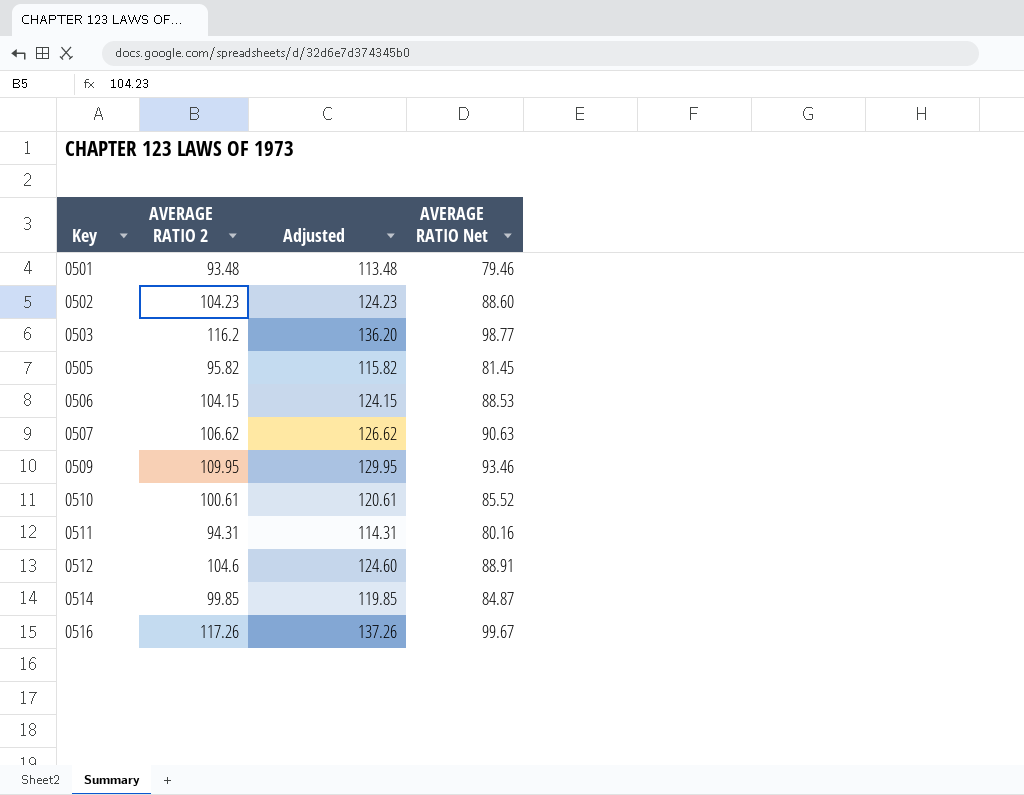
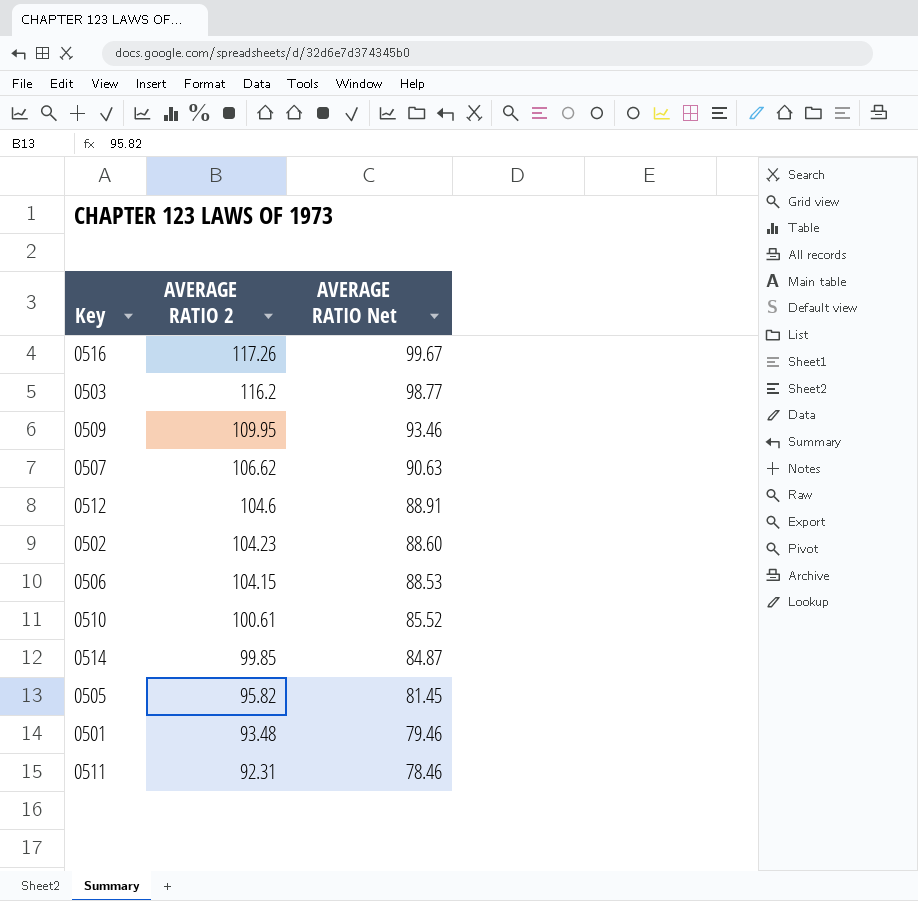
row order: Key ascending -> AVERAGE RATIO 2 descending
column Adjusted | formula: [AVERAGE RATIO 2] + 20 -> none
0511 | AVERAGE RATIO 2: 94.31 -> 92.31
0511 | AVERAGE RATIO Net: 80.16 -> 78.46

